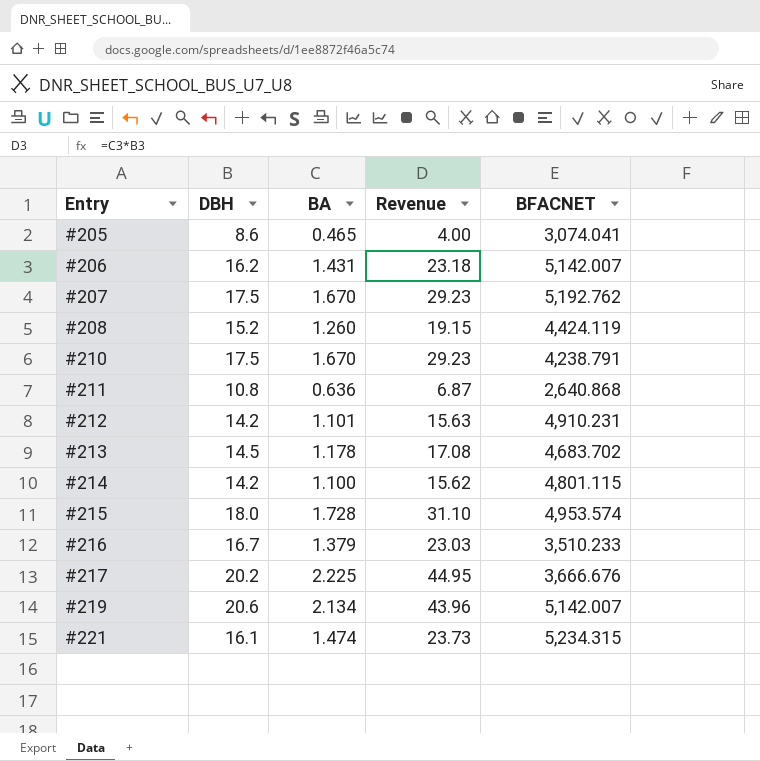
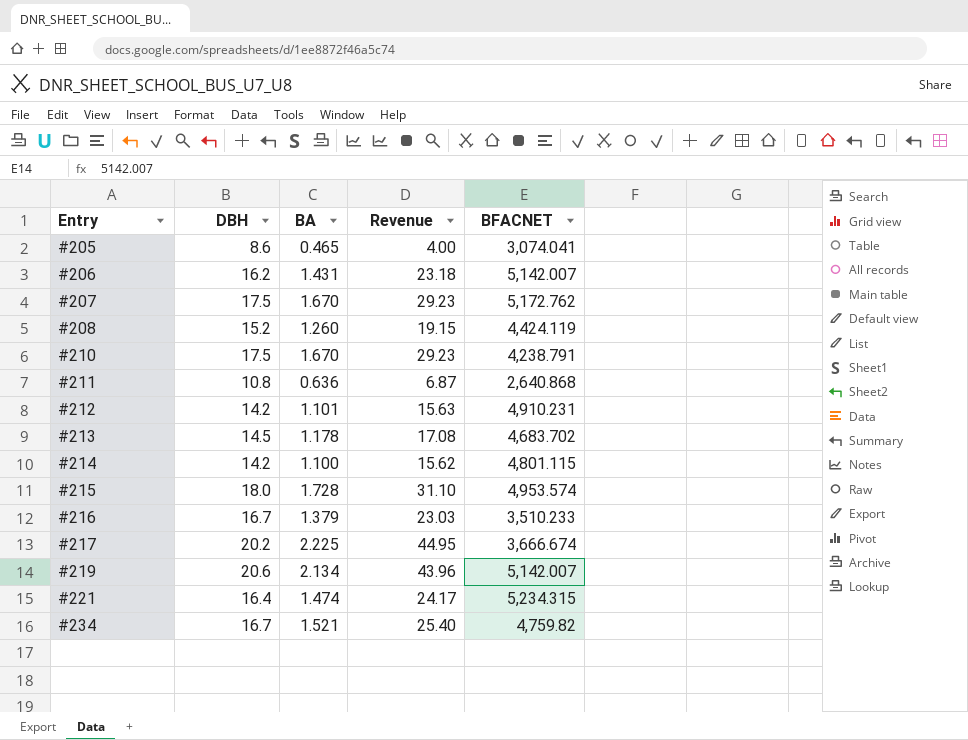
#207 | BFACNET: 5,192.762 -> 5,172.762
#217 | BFACNET: 3,666.676 -> 3,666.674
#221 | DBH: 16.1 -> 16.4
#221 | Revenue: 23.73 -> 24.17
row #234: none -> 16.7 | 1.521 | 25.40 | 4,759.82

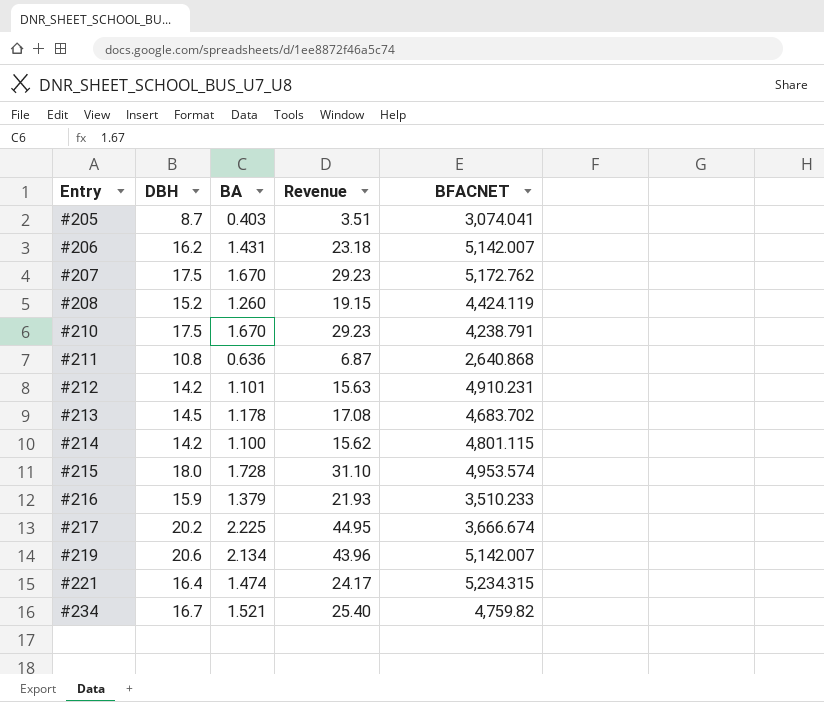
#205 | DBH: 8.6 -> 8.7
#205 | BA: 0.465 -> 0.403
#205 | Revenue: 4.00 -> 3.51
#216 | DBH: 16.7 -> 15.9
#216 | Revenue: 23.03 -> 21.93

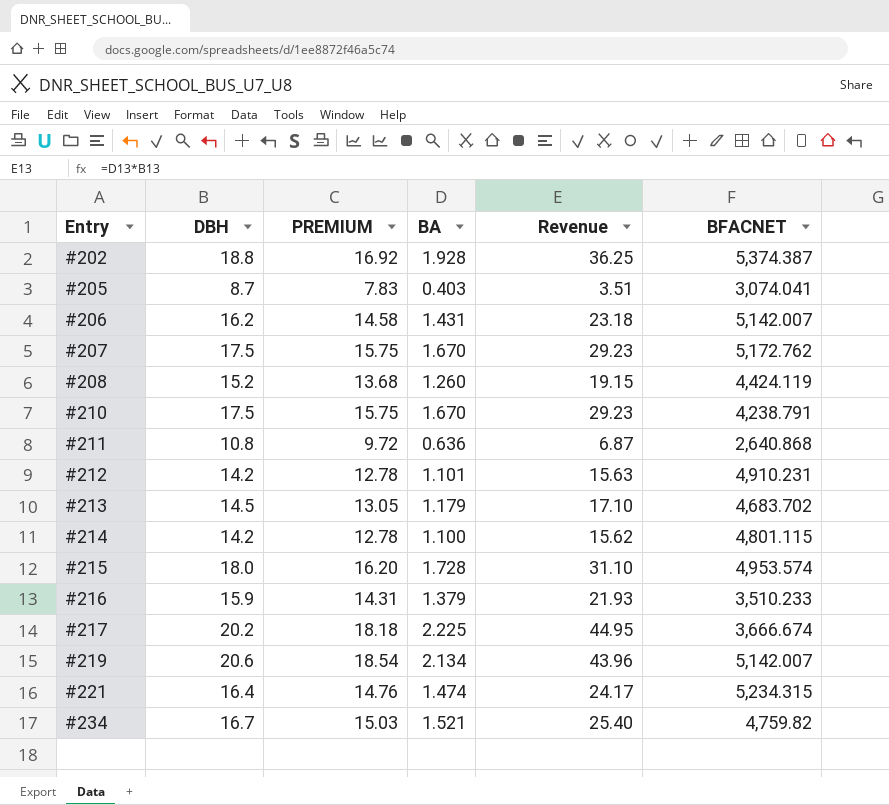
column PREMIUM | formula: none -> [DBH] * 0.9
row #202: none -> 18.8 | 16.92 | 1.928 | 36.25 | 5,374.387
#213 | BA: 1.178 -> 1.179
#213 | Revenue: 17.08 -> 17.10

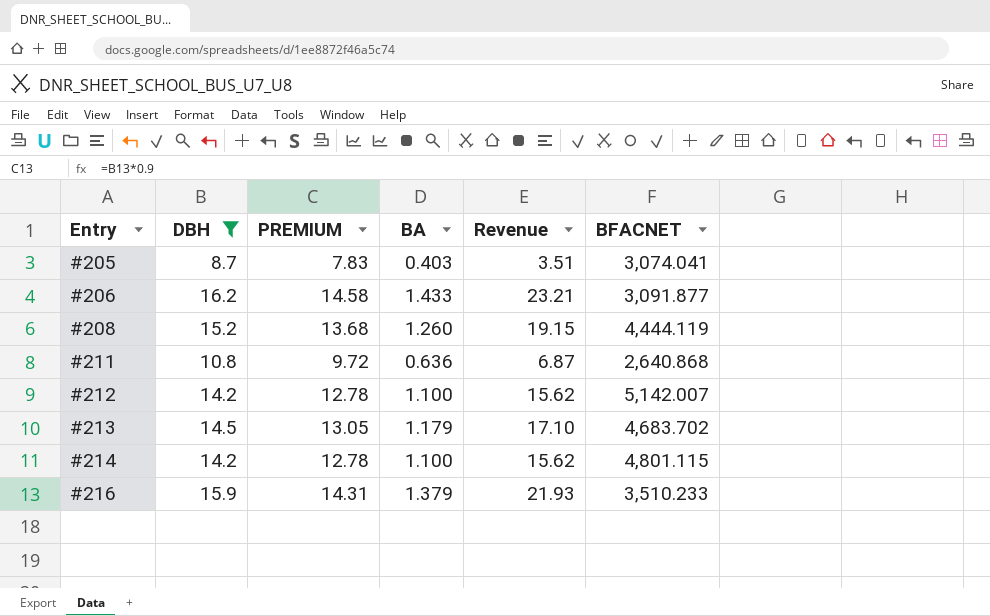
filter: none -> DBH <= 16.2
#206 | BA: 1.431 -> 1.433
#206 | Revenue: 23.18 -> 23.21
#206 | BFACNET: 5,142.007 -> 3,091.877
#208 | BFACNET: 4,424.119 -> 4,444.119
#212 | BA: 1.101 -> 1.100
#212 | Revenue: 15.63 -> 15.62
#212 | BFACNET: 4,910.231 -> 5,142.007

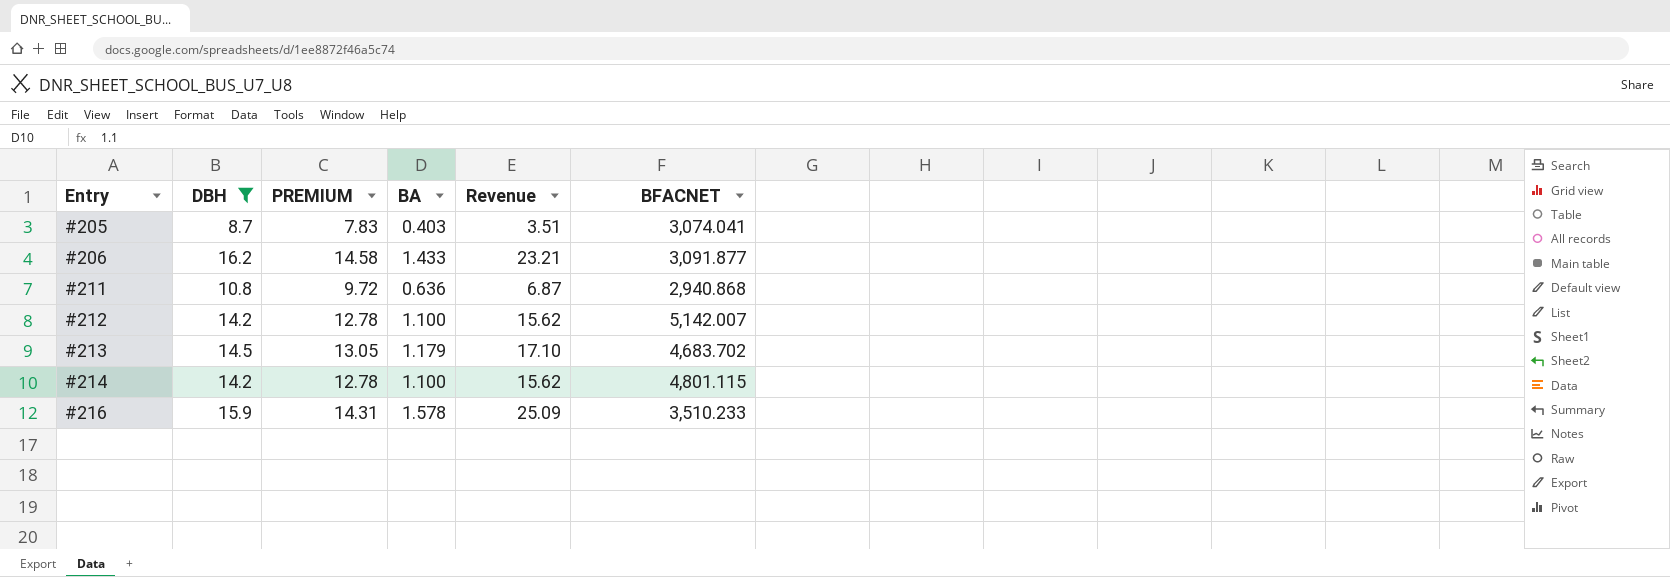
row #208: 15.2 | 13.68 | 1.260 | 19.15 | 4,444.119 -> none
#211 | BFACNET: 2,640.868 -> 2,940.868
#216 | BA: 1.379 -> 1.578
#216 | Revenue: 21.93 -> 25.09

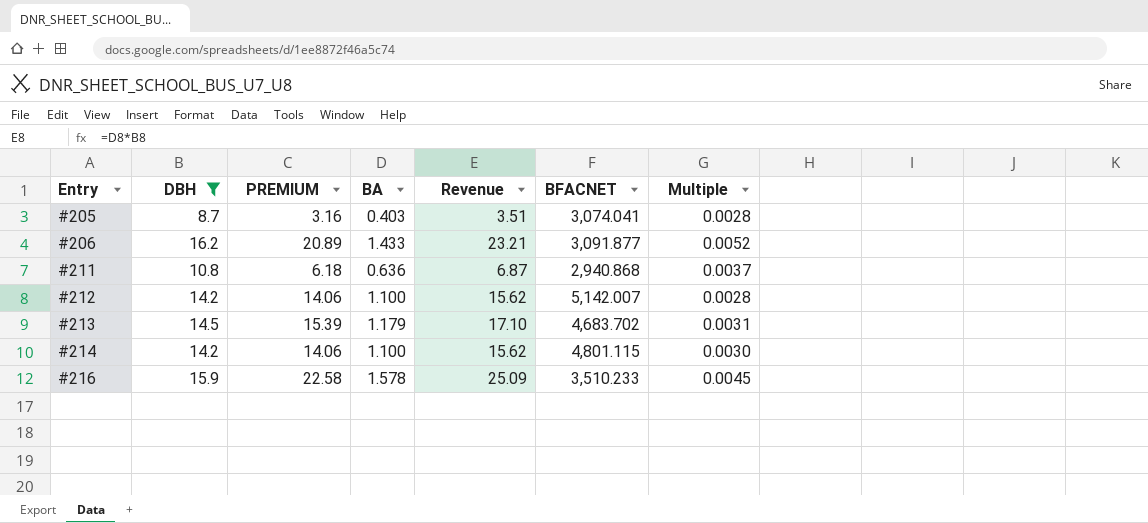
column PREMIUM | formula: [DBH] * 0.9 -> [Revenue] * 0.9
column Multiple | formula: none -> [DBH] / [BFACNET]

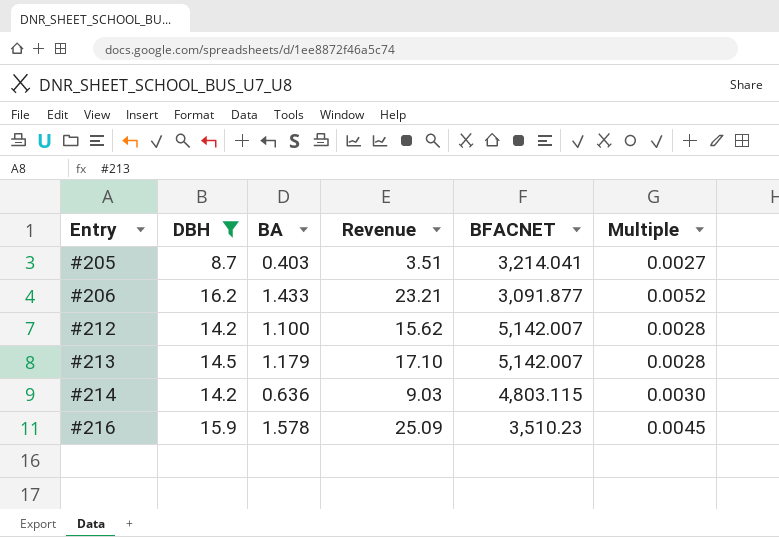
column PREMIUM | formula: [Revenue] * 0.9 -> none
row #211: 10.8 | 6.18 | 0.636 | 6.87 | 2,940.868 | 0.0037 -> none
#205 | BFACNET: 3,074.041 -> 3,214.041
#205 | Multiple: 0.0028 -> 0.0027
#213 | BFACNET: 4,683.702 -> 5,142.007
#213 | Multiple: 0.0031 -> 0.0028
#214 | BA: 1.100 -> 0.636
#214 | Revenue: 15.62 -> 9.03
#214 | BFACNET: 4,801.115 -> 4,803.115
#216 | BFACNET: 3,510.233 -> 3,510.23

